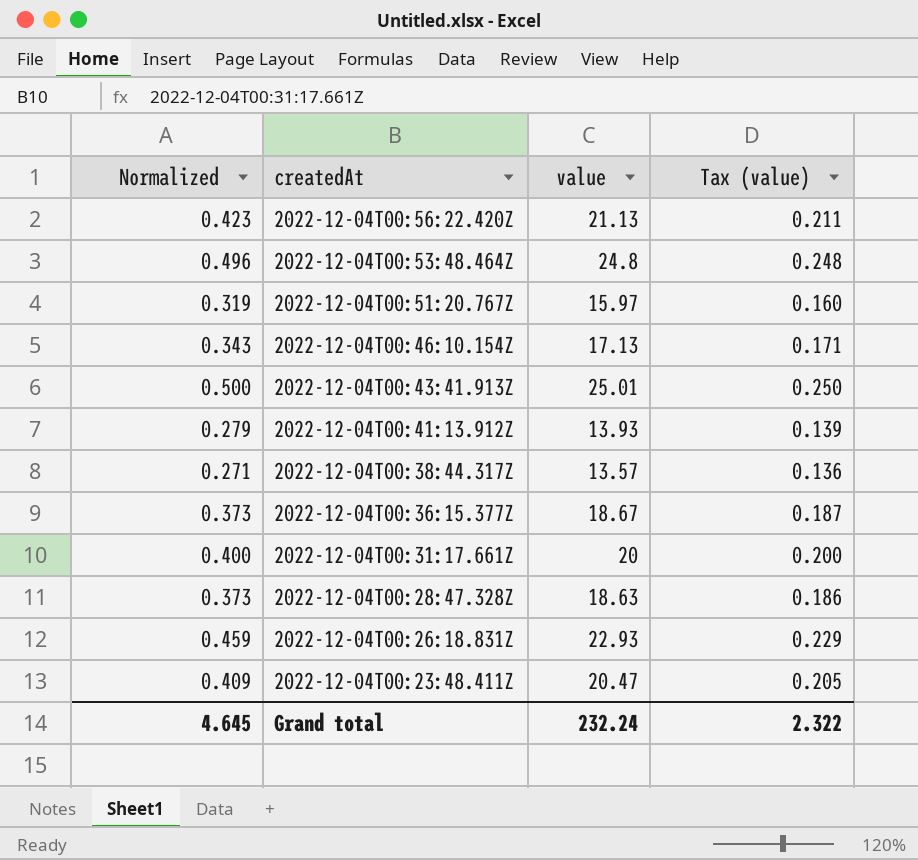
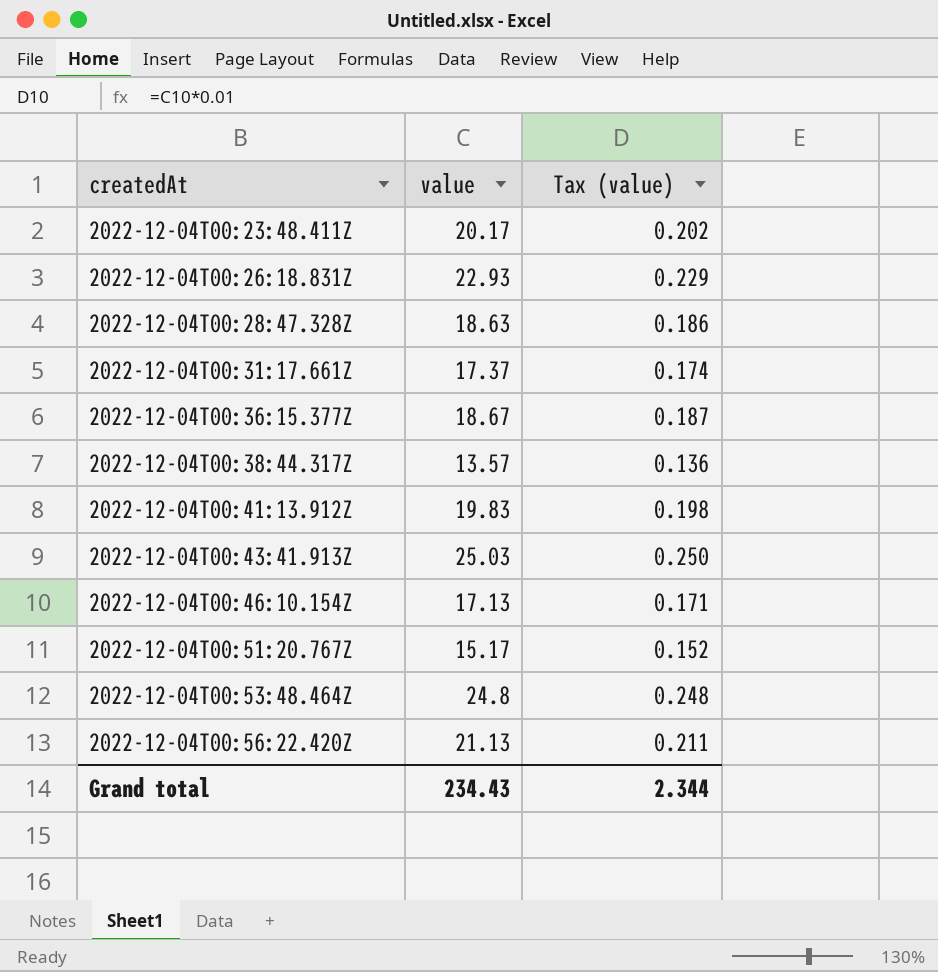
row order: createdAt descending -> createdAt ascending
column Normalized | formula: [value] * 0.02 -> none
2022-12-04T00:23:48.411Z | value: 20.47 -> 20.17
2022-12-04T00:23:48.411Z | Tax (value): 0.205 -> 0.202
2022-12-04T00:31:17.661Z | value: 20 -> 17.37
2022-12-04T00:31:17.661Z | Tax (value): 0.200 -> 0.174
2022-12-04T00:41:13.912Z | value: 13.93 -> 19.83
2022-12-04T00:41:13.912Z | Tax (value): 0.139 -> 0.198
2022-12-04T00:43:41.913Z | value: 25.01 -> 25.03
2022-12-04T00:51:20.767Z | value: 15.97 -> 15.17
2022-12-04T00:51:20.767Z | Tax (value): 0.160 -> 0.152
Grand total | value: 232.24 -> 234.43
Grand total | Tax (value): 2.322 -> 2.344

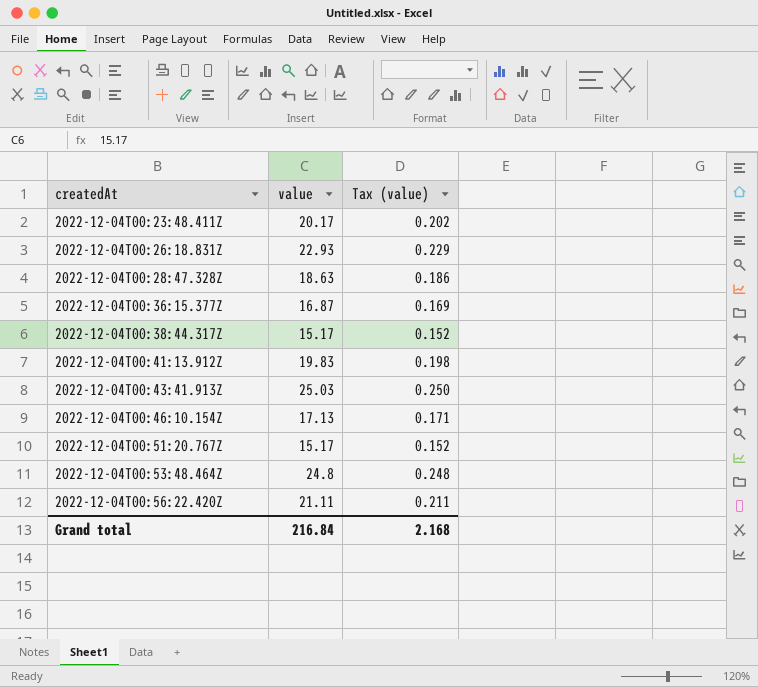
row 2022-12-04T00:31:17.661Z: 17.37 | 0.174 -> none
2022-12-04T00:36:15.377Z | value: 18.67 -> 16.87
2022-12-04T00:36:15.377Z | Tax (value): 0.187 -> 0.169
2022-12-04T00:38:44.317Z | value: 13.57 -> 15.17
2022-12-04T00:38:44.317Z | Tax (value): 0.136 -> 0.152
2022-12-04T00:56:22.420Z | value: 21.13 -> 21.11
Grand total | value: 234.43 -> 216.84
Grand total | Tax (value): 2.344 -> 2.168

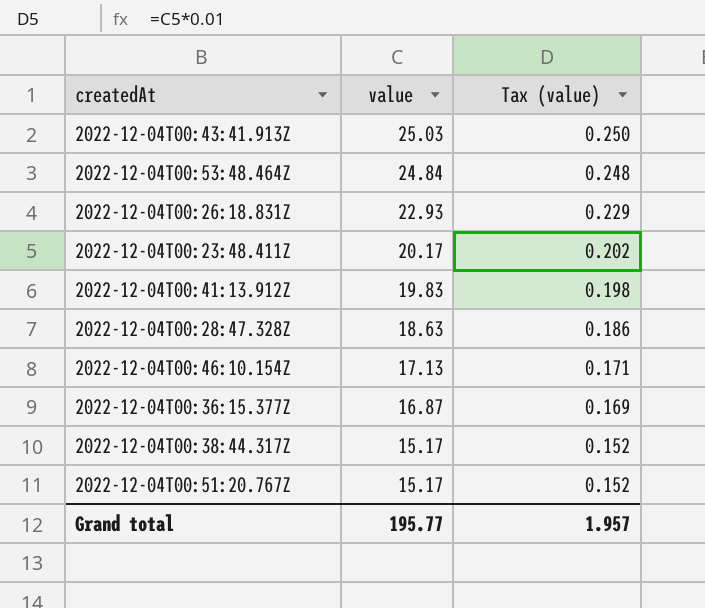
row order: createdAt ascending -> value descending
row 2022-12-04T00:56:22.420Z: 21.11 | 0.211 -> none
2022-12-04T00:53:48.464Z | value: 24.8 -> 24.84
Grand total | value: 216.84 -> 195.77
Grand total | Tax (value): 2.168 -> 1.957

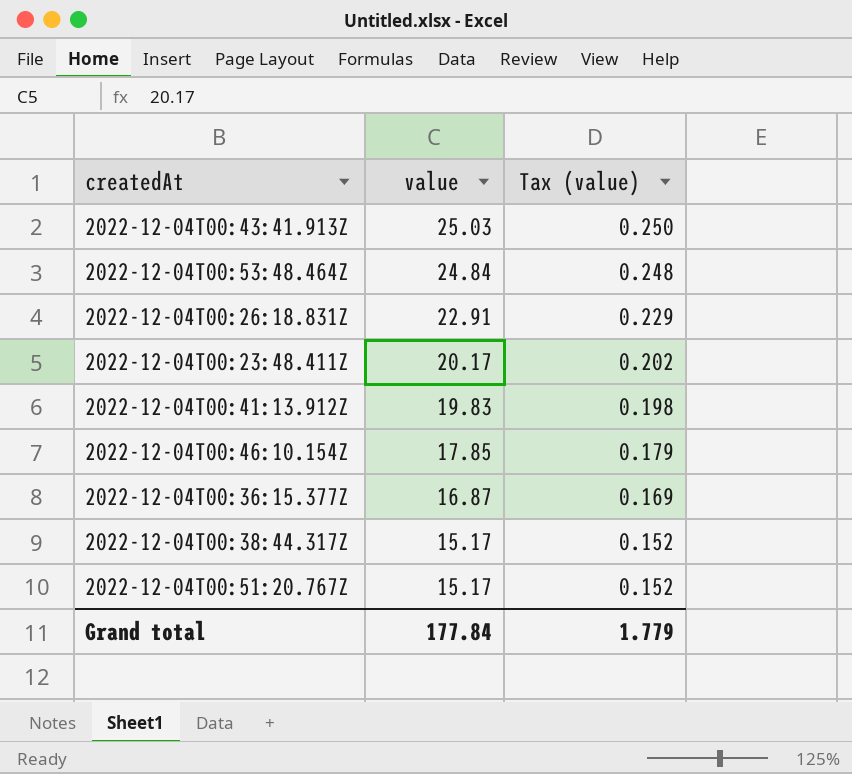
row 2022-12-04T00:28:47.328Z: 18.63 | 0.186 -> none
2022-12-04T00:26:18.831Z | value: 22.93 -> 22.91
2022-12-04T00:46:10.154Z | value: 17.13 -> 17.85
2022-12-04T00:46:10.154Z | Tax (value): 0.171 -> 0.179
Grand total | value: 195.77 -> 177.84
Grand total | Tax (value): 1.957 -> 1.779

